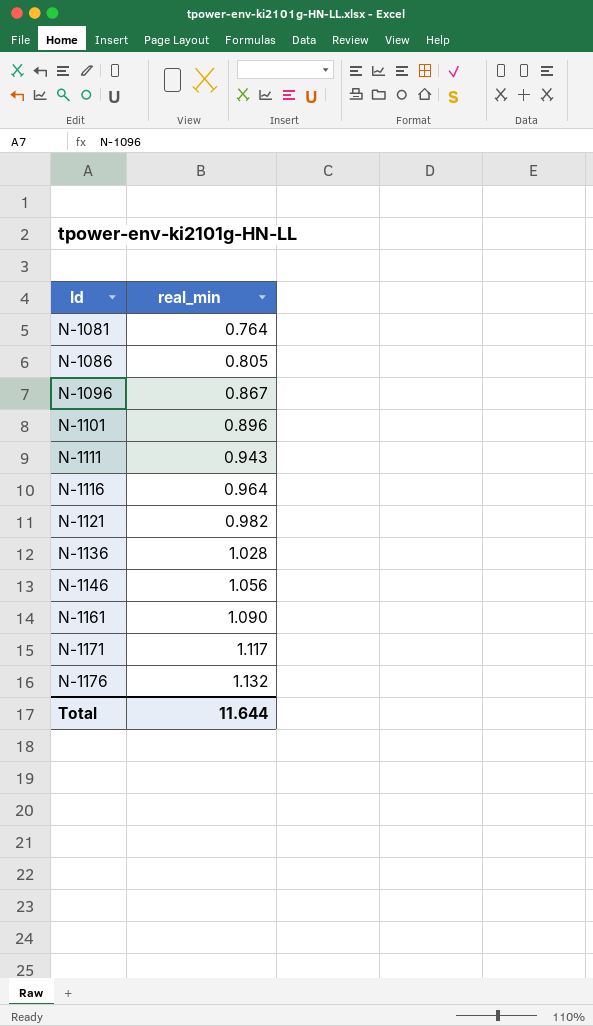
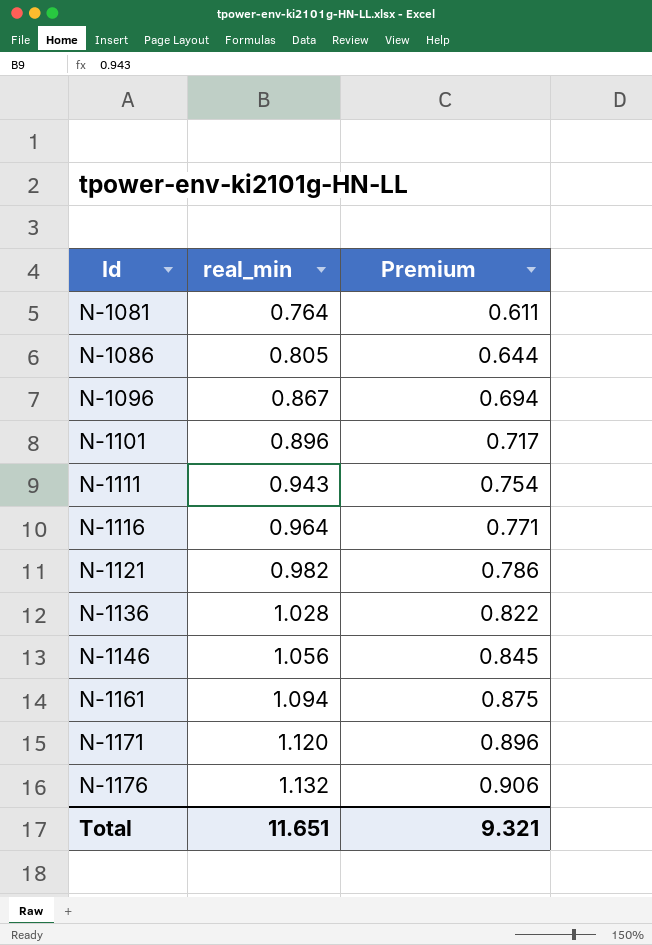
column Premium | formula: none -> [real_min] * 0.8
N-1161 | real_min: 1.090 -> 1.094
N-1171 | real_min: 1.117 -> 1.120
Total | real_min: 11.644 -> 11.651

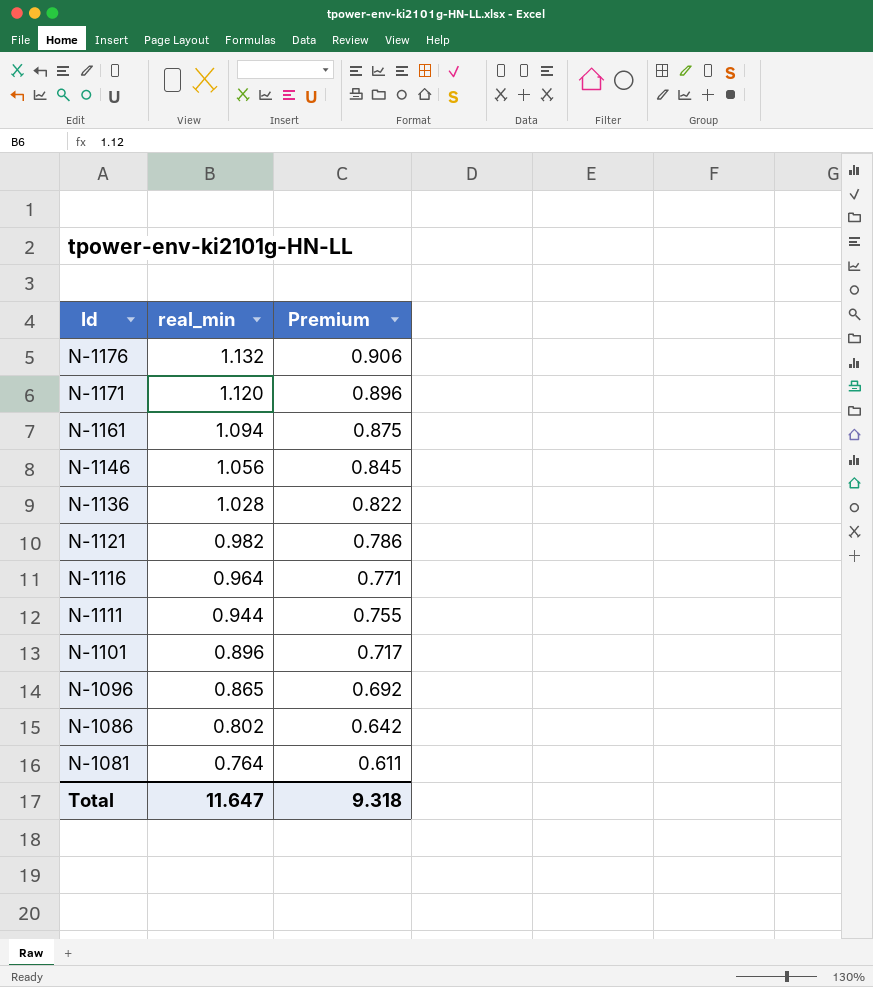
row order: Id ascending -> Id descending
N-1111 | real_min: 0.943 -> 0.944
N-1111 | Premium: 0.754 -> 0.755
N-1096 | real_min: 0.867 -> 0.865
N-1096 | Premium: 0.694 -> 0.692
N-1086 | real_min: 0.805 -> 0.802
N-1086 | Premium: 0.644 -> 0.642
Total | real_min: 11.651 -> 11.647
Total | Premium: 9.321 -> 9.318

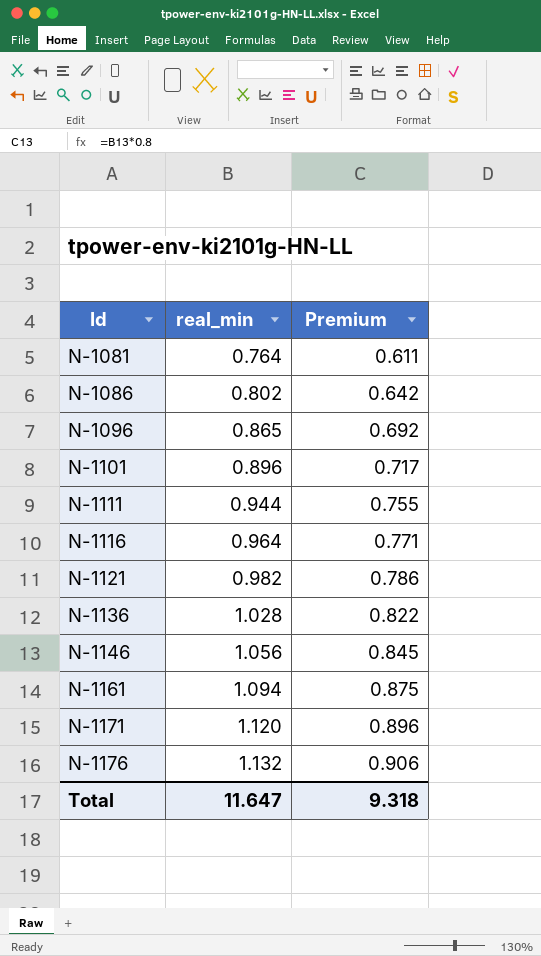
row order: Id descending -> Id ascending

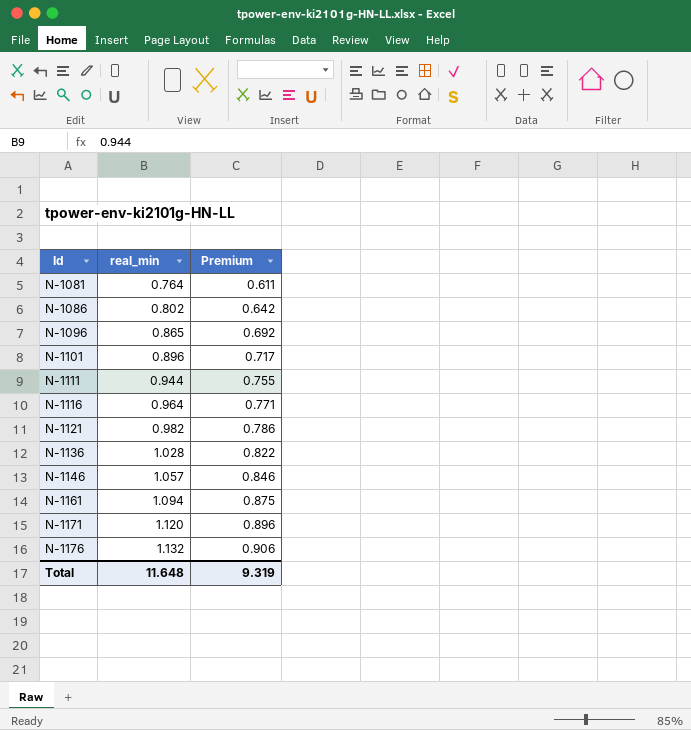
N-1146 | real_min: 1.056 -> 1.057
N-1146 | Premium: 0.845 -> 0.846
Total | real_min: 11.647 -> 11.648
Total | Premium: 9.318 -> 9.319

